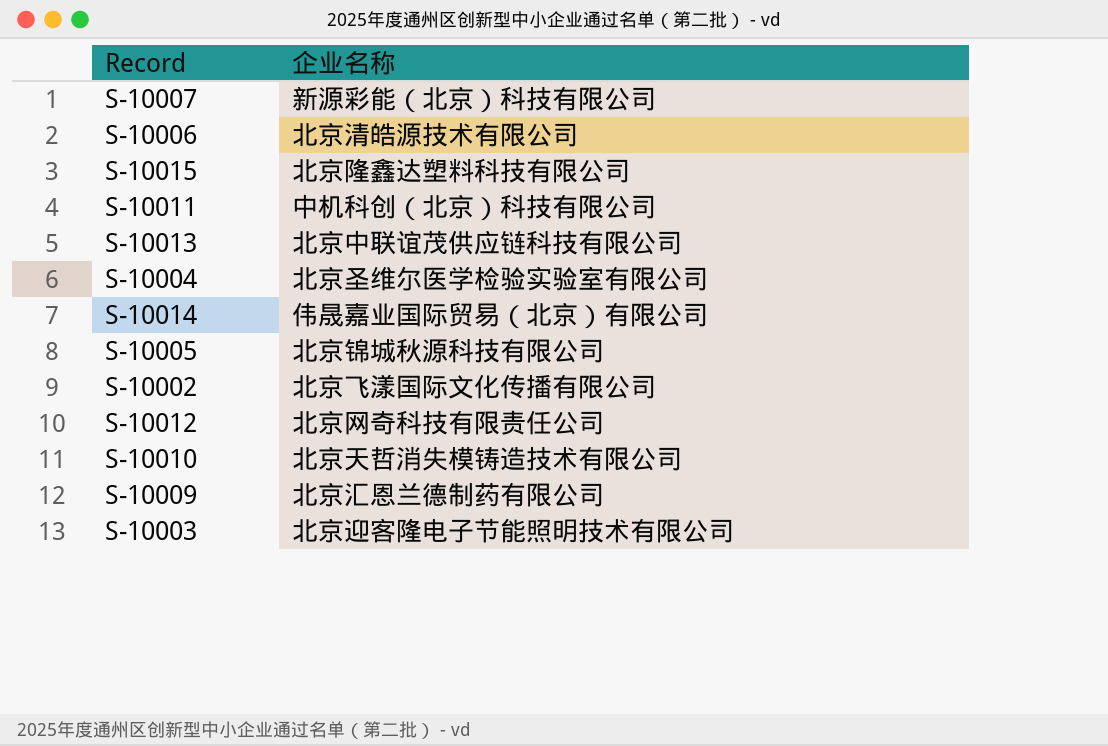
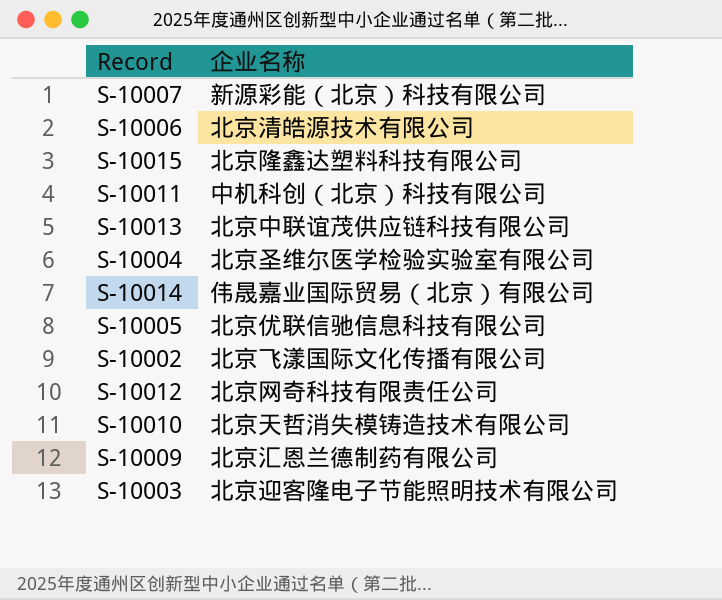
S-10005 | 企业名称: 北京锦城秋源科技有限公司 -> 北京优联信驰信息科技有限公司

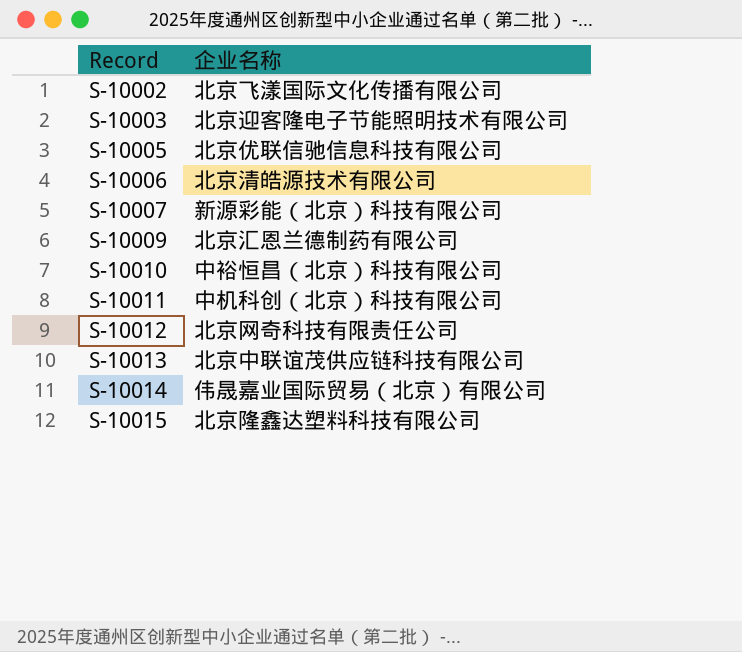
row order: none -> Record ascending
row S-10004: 北京圣维尔医学检验实验室有限公司 -> none
S-10010 | 企业名称: 北京天哲消失模铸造技术有限公司 -> 中裕恒昌（北京）科技有限公司

